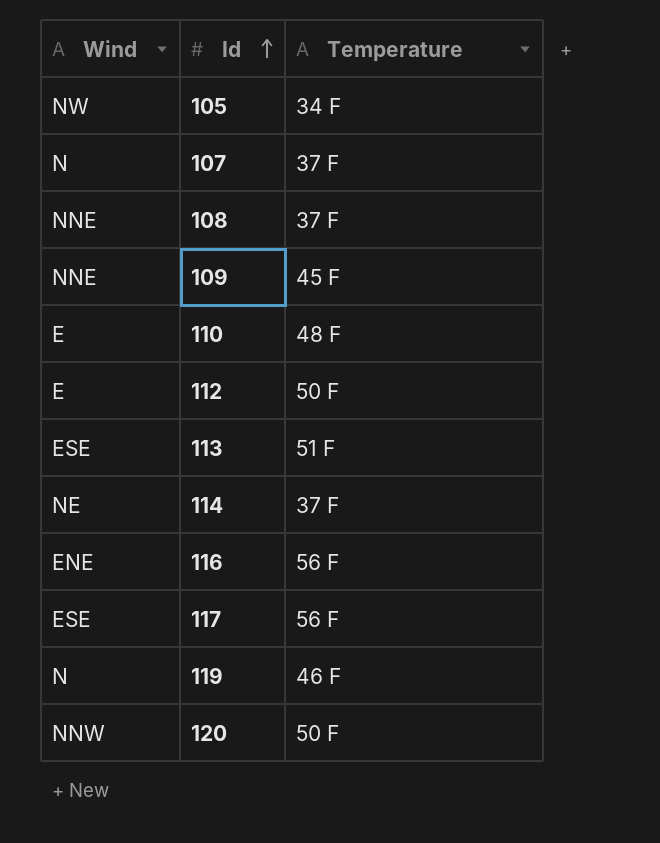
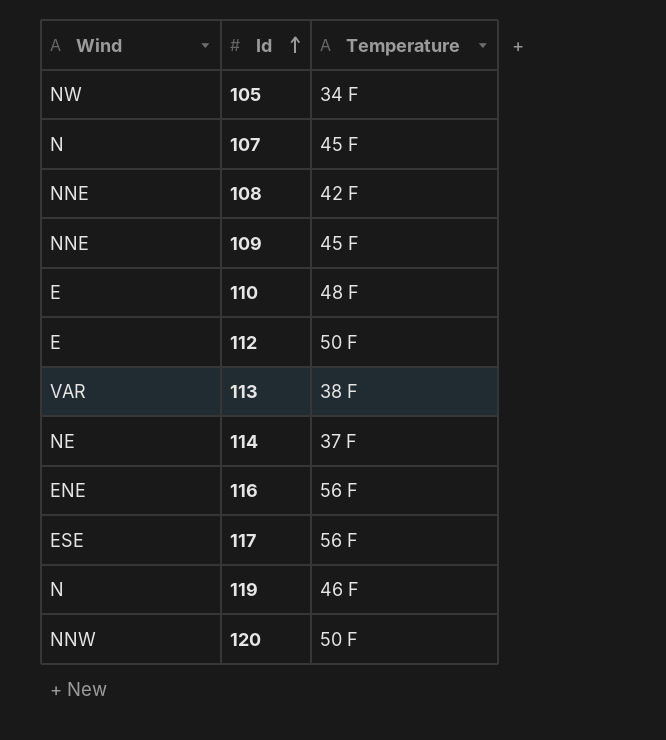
107 | Temperature: 37 F -> 45 F
108 | Temperature: 37 F -> 42 F
113 | Wind: ESE -> VAR
113 | Temperature: 51 F -> 38 F

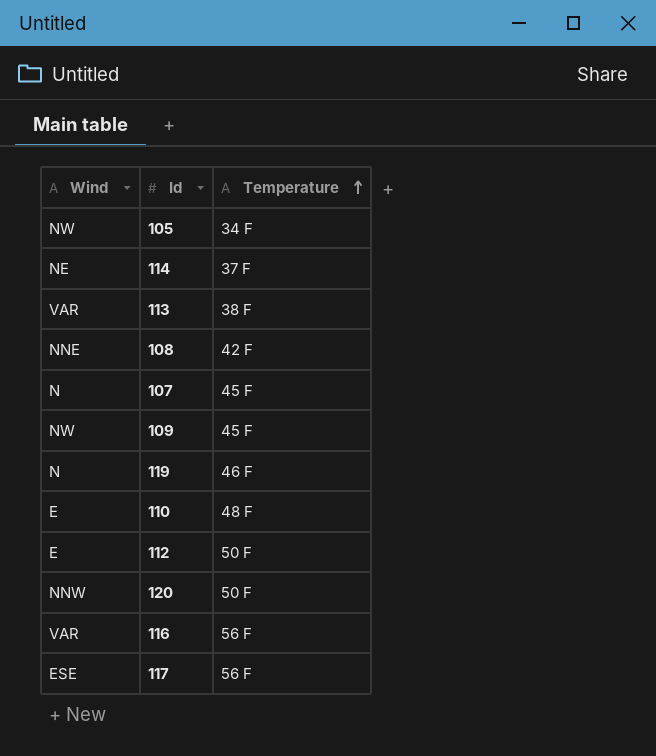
row order: Id ascending -> Temperature ascending
109 | Wind: NNE -> NW
116 | Wind: ENE -> VAR

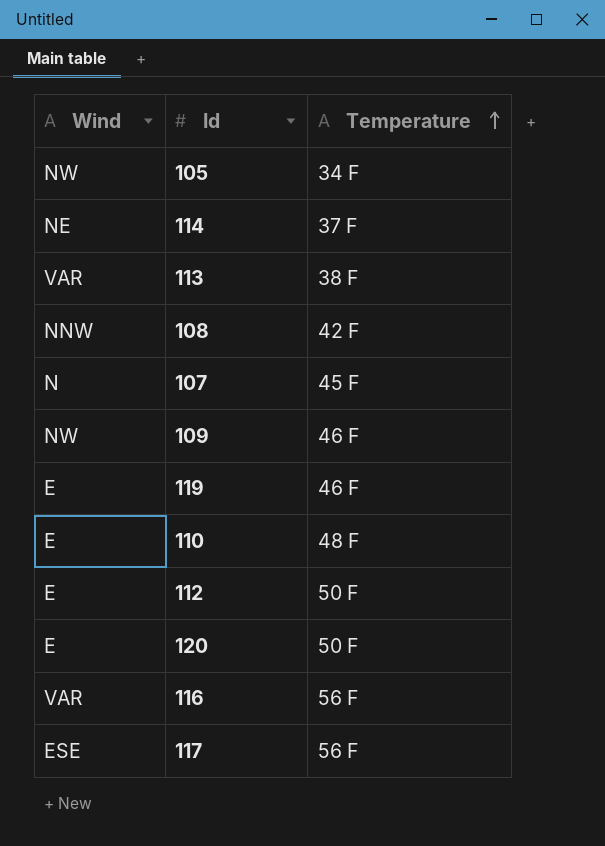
108 | Wind: NNE -> NNW
109 | Temperature: 45 F -> 46 F
119 | Wind: N -> E
120 | Wind: NNW -> E

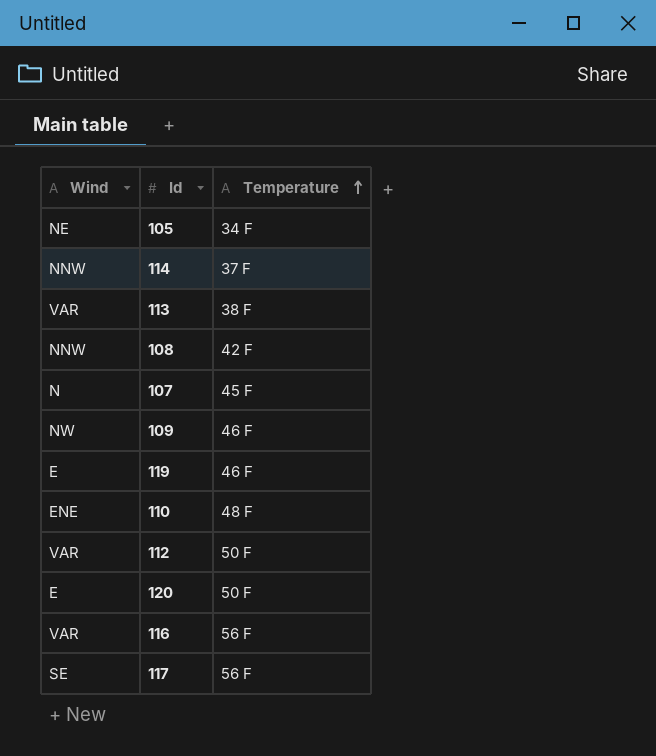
105 | Wind: NW -> NE
114 | Wind: NE -> NNW
110 | Wind: E -> ENE
112 | Wind: E -> VAR
117 | Wind: ESE -> SE

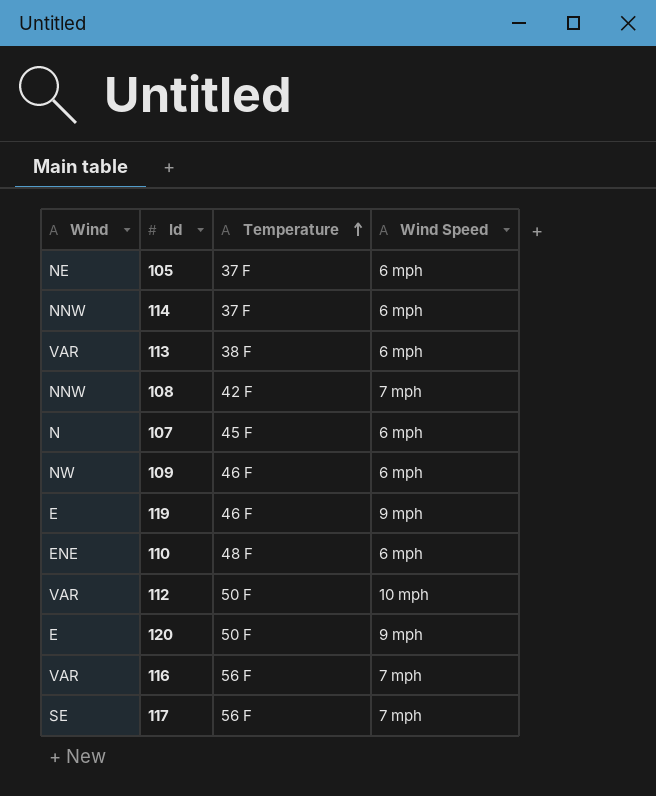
column Wind Speed | position: none -> 4
105 | Temperature: 34 F -> 37 F

